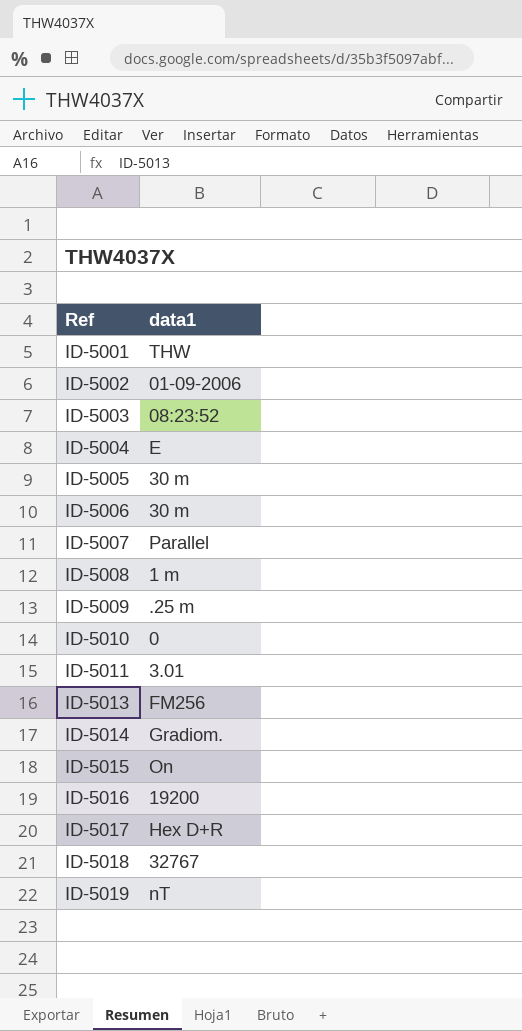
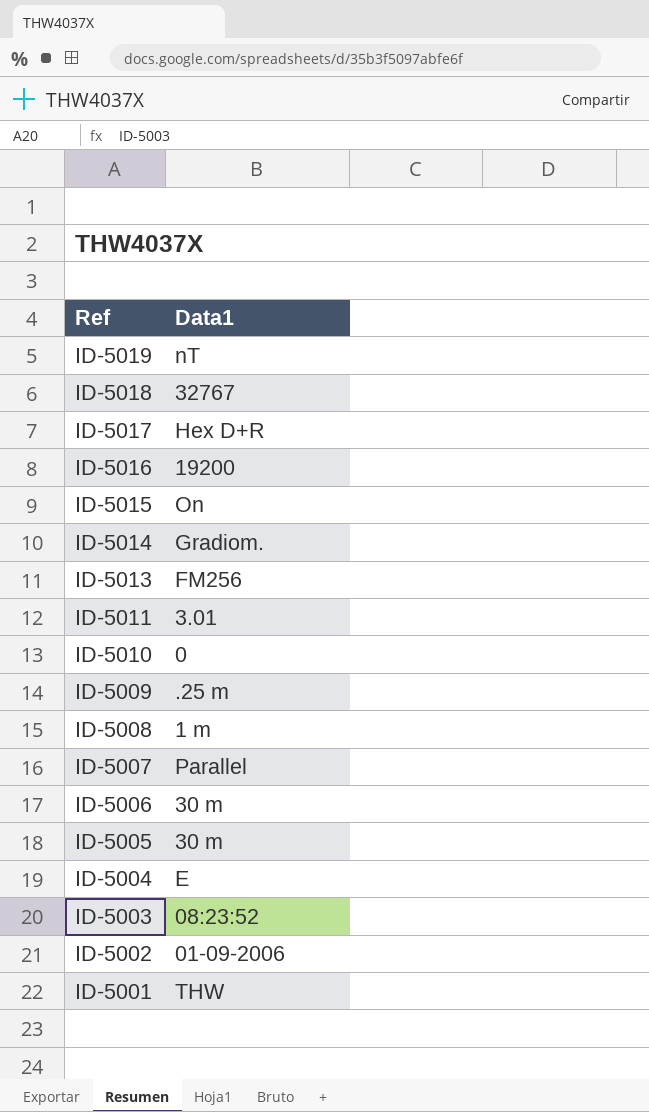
row order: Ref ascending -> Ref descending
column name: data1 -> Data1

